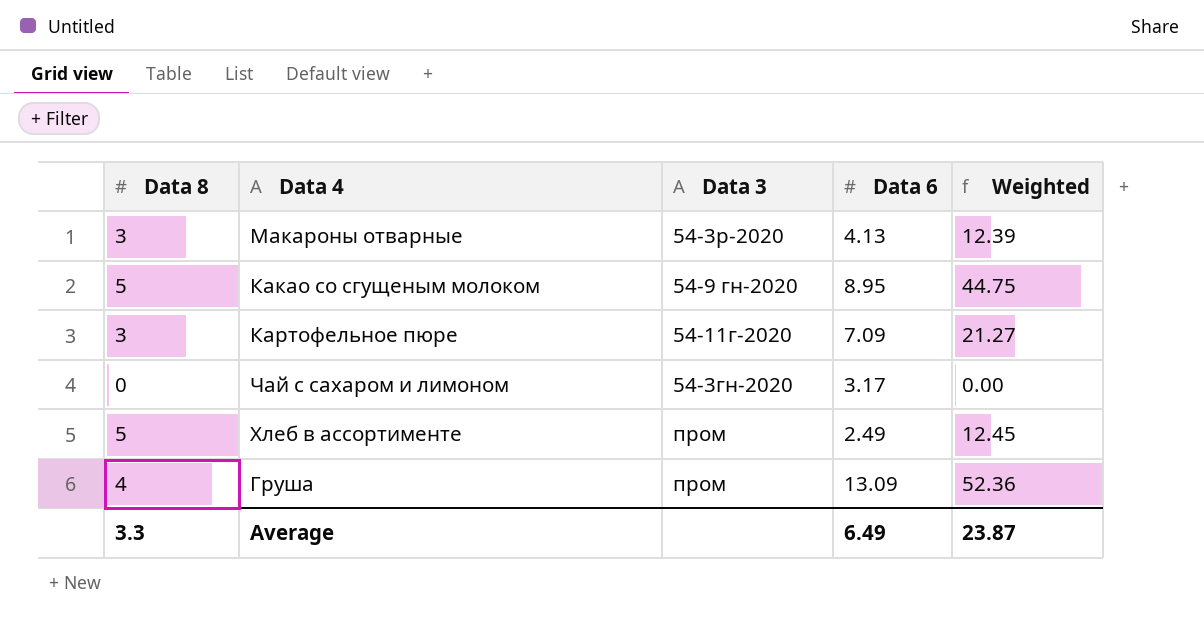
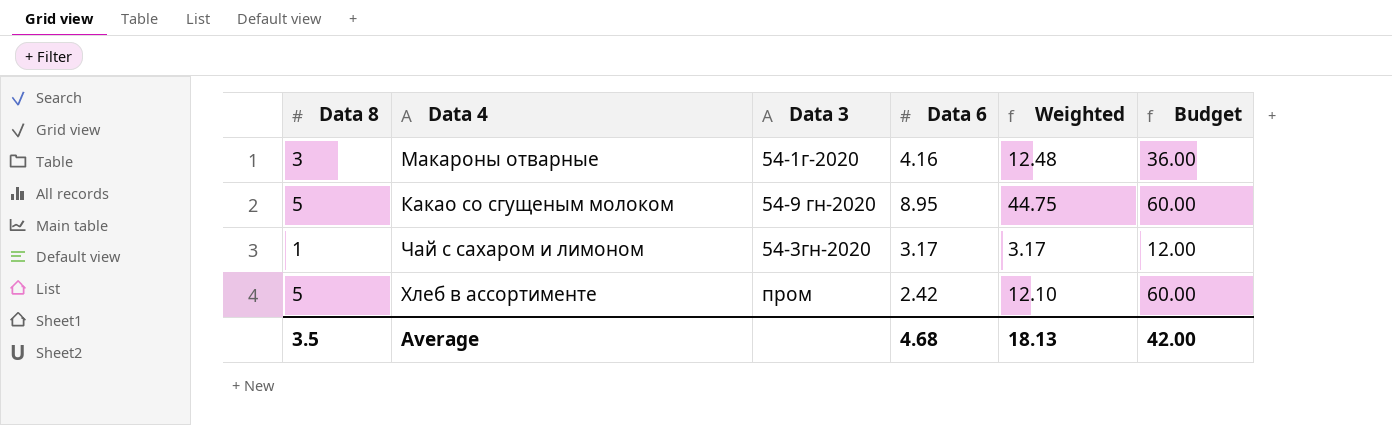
column Budget | formula: none -> [Data 8] * 12
row Картофельное пюре: 3 | 54-11г-2020 | 7.09 | 21.27 -> none
row Груша: 4 | пром | 13.09 | 52.36 -> none
Макароны отварные | Data 3: 54-3р-2020 -> 54-1г-2020
Макароны отварные | Data 6: 4.13 -> 4.16
Макароны отварные | Weighted: 12.39 -> 12.48
Чай с сахаром и лимоном | Data 8: 0 -> 1
Чай с сахаром и лимоном | Weighted: 0.00 -> 3.17
Хлеб в ассортименте | Data 6: 2.49 -> 2.42
Хлеб в ассортименте | Weighted: 12.45 -> 12.10
Average | Data 8: 3.3 -> 3.5
Average | Data 6: 6.49 -> 4.68
Average | Weighted: 23.87 -> 18.13

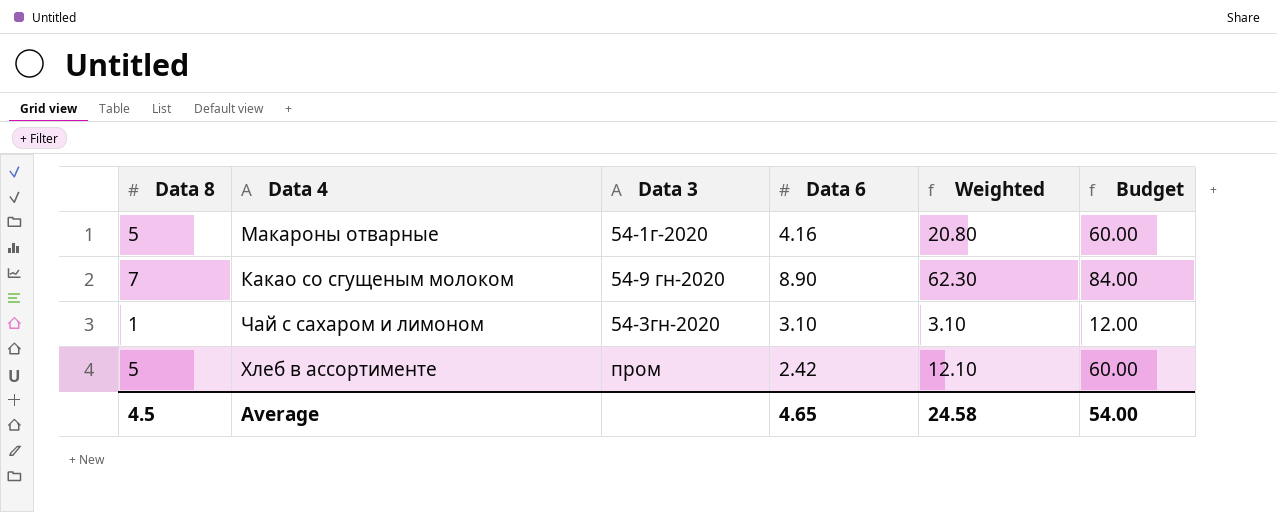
Макароны отварные | Data 8: 3 -> 5
Макароны отварные | Weighted: 12.48 -> 20.80
Макароны отварные | Budget: 36.00 -> 60.00
Какао со сгущеным молоком | Data 8: 5 -> 7
Какао со сгущеным молоком | Data 6: 8.95 -> 8.90
Какао со сгущеным молоком | Weighted: 44.75 -> 62.30
Какао со сгущеным молоком | Budget: 60.00 -> 84.00
Чай с сахаром и лимоном | Data 6: 3.17 -> 3.10
Чай с сахаром и лимоном | Weighted: 3.17 -> 3.10
Average | Data 8: 3.5 -> 4.5
Average | Data 6: 4.68 -> 4.65
Average | Weighted: 18.13 -> 24.58
Average | Budget: 42.00 -> 54.00

